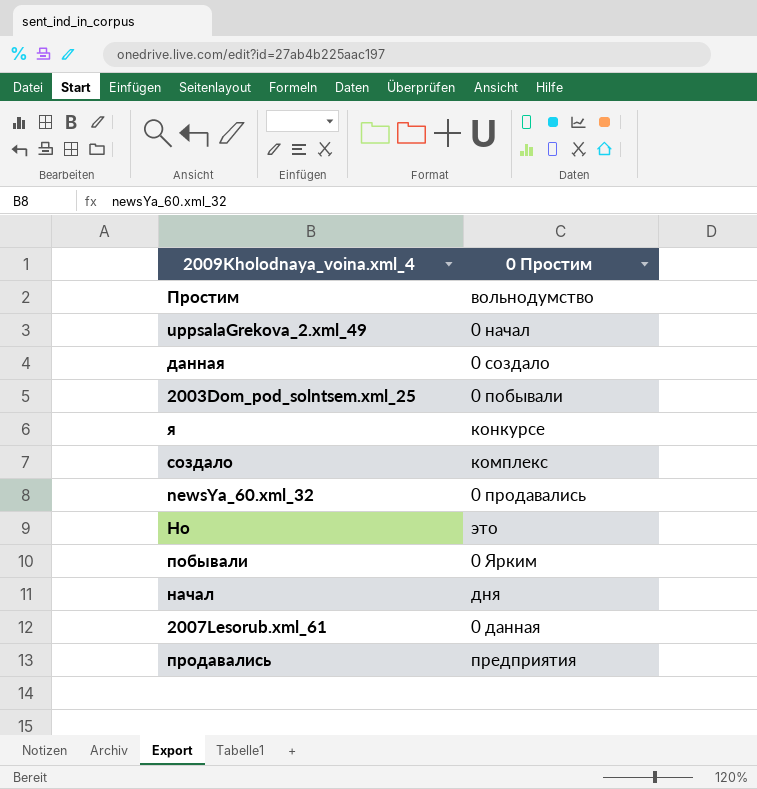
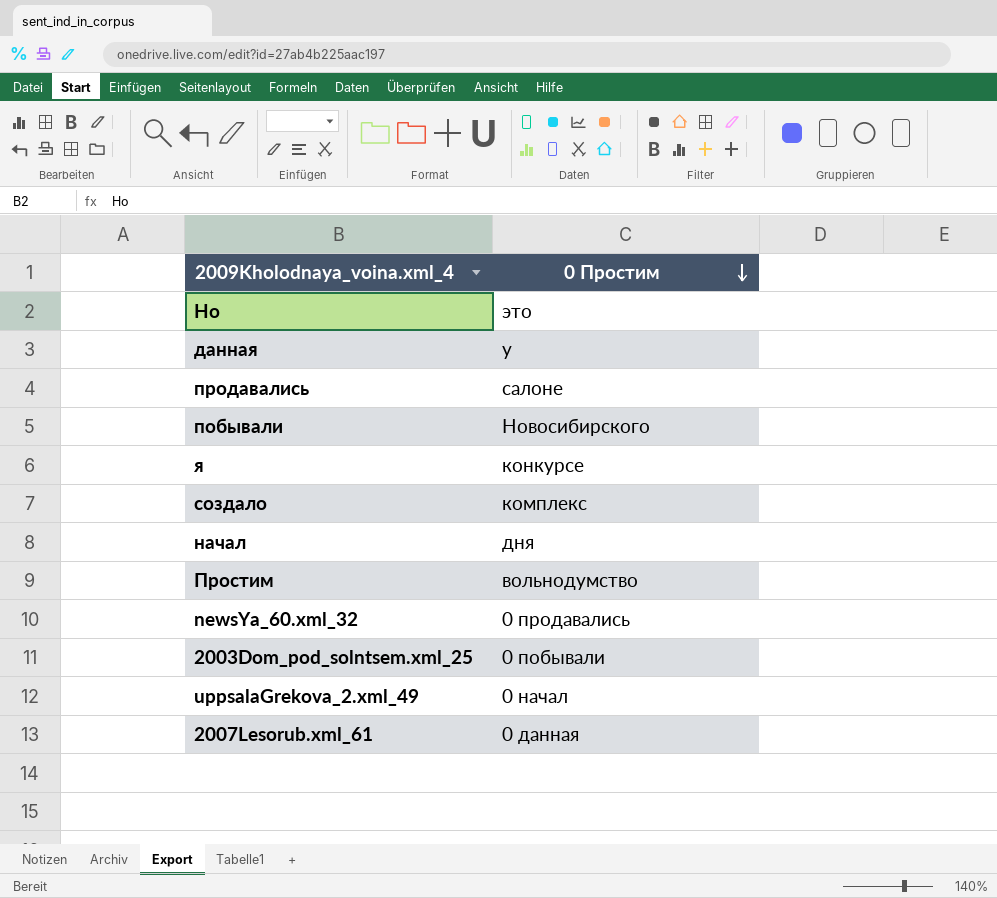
row order: none -> 0 Простим descending
данная | 0 Простим: 0 создало -> у
продавались | 0 Простим: предприятия -> салоне
побывали | 0 Простим: 0 Ярким -> Новосибирского

